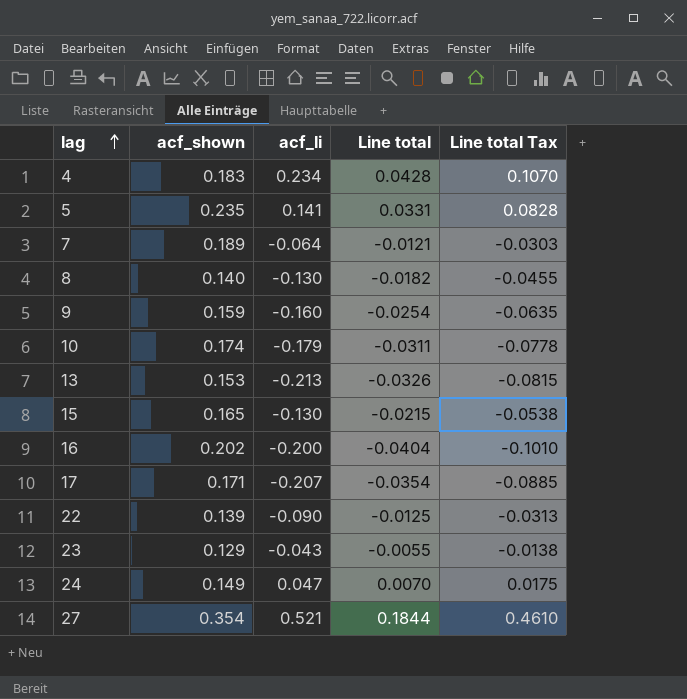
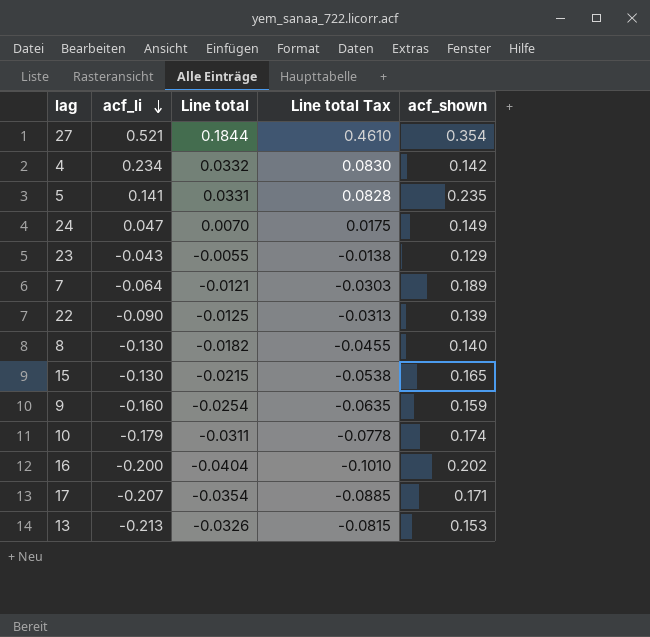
row order: lag ascending -> acf_li descending
column acf_shown | position: 2 -> 5
4 | Line total: 0.0428 -> 0.0332
4 | Line total Tax: 0.1070 -> 0.0830
4 | acf_shown: 0.183 -> 0.142

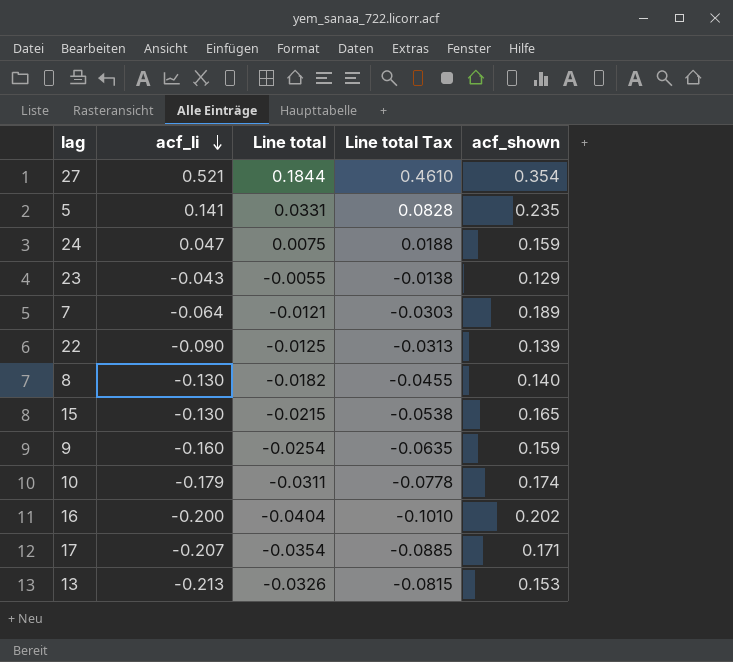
row 4: 0.234 | 0.0332 | 0.0830 | 0.142 -> none
24 | Line total: 0.0070 -> 0.0075
24 | Line total Tax: 0.0175 -> 0.0188
24 | acf_shown: 0.149 -> 0.159

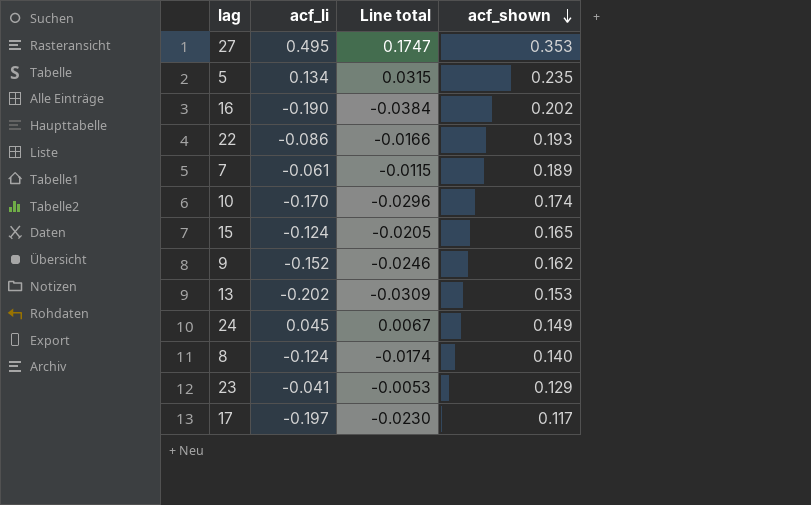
row order: acf_li descending -> acf_shown descending
column Line total Tax | formula: [Line total] * 2.5 -> none
27 | acf_li: 0.521 -> 0.495
27 | Line total: 0.1844 -> 0.1747
27 | acf_shown: 0.354 -> 0.353
5 | acf_li: 0.141 -> 0.134
5 | Line total: 0.0331 -> 0.0315
16 | acf_li: -0.200 -> -0.190
16 | Line total: -0.0404 -> -0.0384
22 | acf_li: -0.090 -> -0.086
22 | Line total: -0.0125 -> -0.0166
22 | acf_shown: 0.139 -> 0.193
7 | acf_li: -0.064 -> -0.061
7 | Line total: -0.0121 -> -0.0115
10 | acf_li: -0.179 -> -0.170
10 | Line total: -0.0311 -> -0.0296
15 | acf_li: -0.130 -> -0.124
15 | Line total: -0.0215 -> -0.0205
9 | acf_li: -0.160 -> -0.152
9 | Line total: -0.0254 -> -0.0246
9 | acf_shown: 0.159 -> 0.162
13 | acf_li: -0.213 -> -0.202
13 | Line total: -0.0326 -> -0.0309
24 | acf_li: 0.047 -> 0.045
24 | Line total: 0.0075 -> 0.0067
24 | acf_shown: 0.159 -> 0.149
8 | acf_li: -0.130 -> -0.124
8 | Line total: -0.0182 -> -0.0174
23 | acf_li: -0.043 -> -0.041
23 | Line total: -0.0055 -> -0.0053
17 | acf_li: -0.207 -> -0.197
17 | Line total: -0.0354 -> -0.0230
17 | acf_shown: 0.171 -> 0.117

